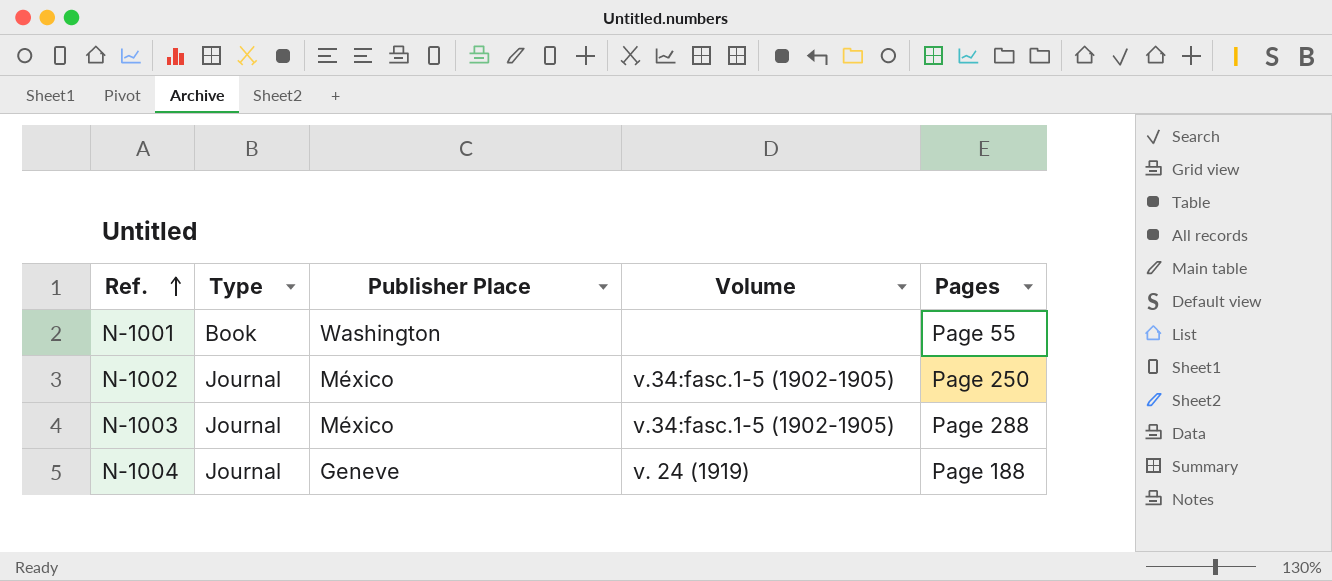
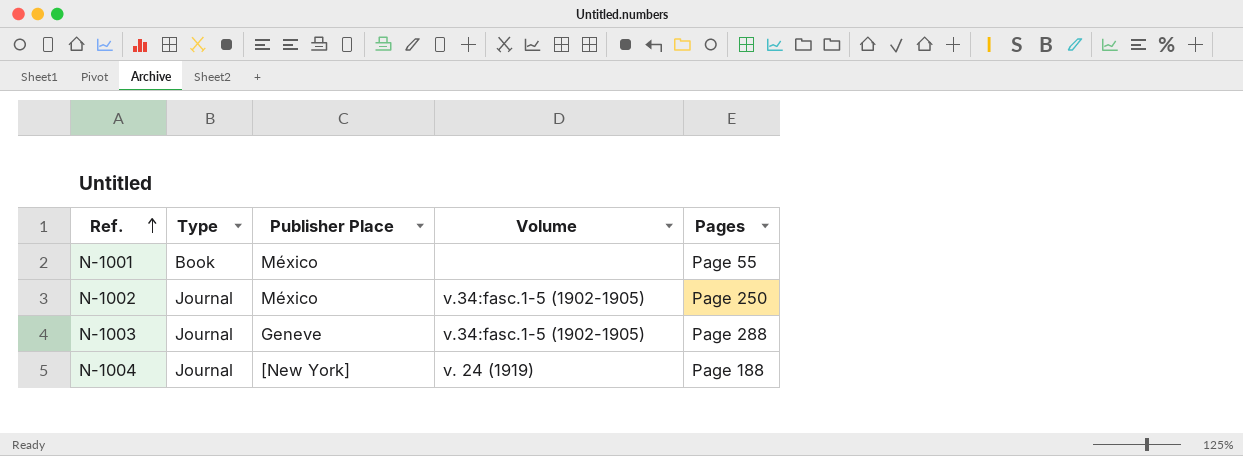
N-1001 | Publisher Place: Washington -> México
N-1003 | Publisher Place: México -> Geneve
N-1004 | Publisher Place: Geneve -> [New York]

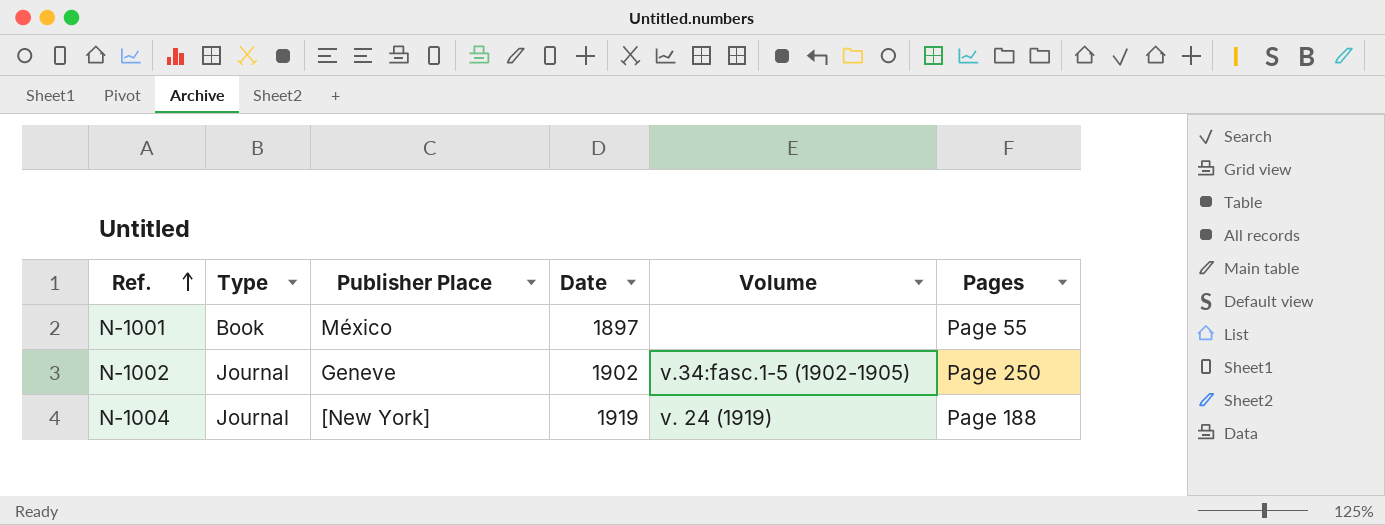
column Date | position: none -> 4
row N-1003: Journal | Geneve | v.34:fasc.1-5 (1902-1905) | Page 288 -> none
N-1002 | Publisher Place: México -> Geneve

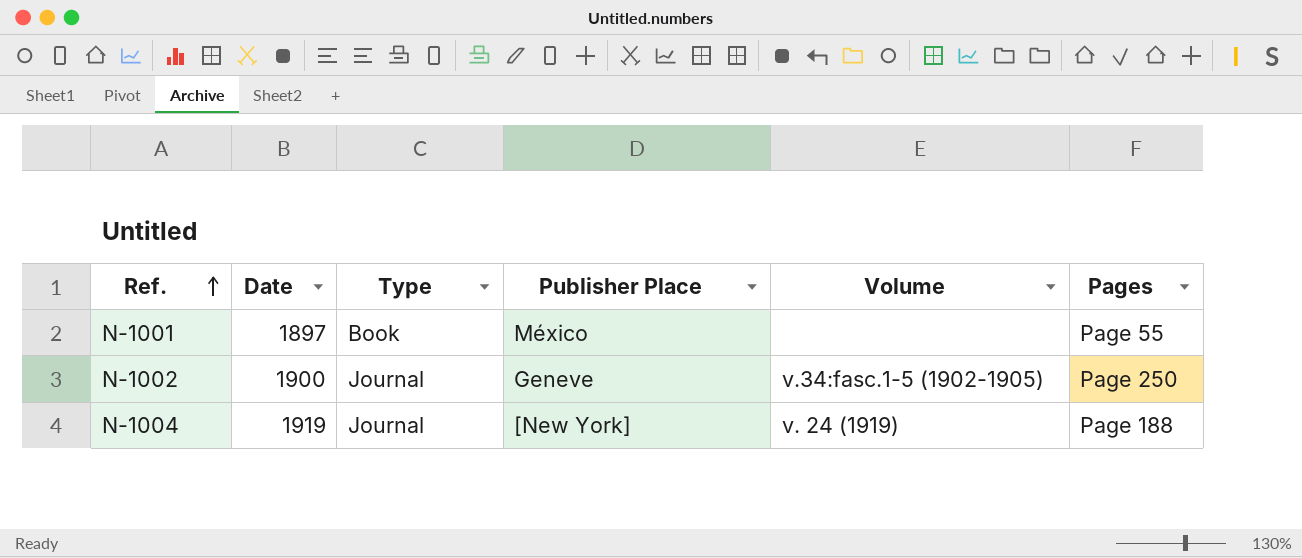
column Date | position: 4 -> 2
N-1002 | Date: 1902 -> 1900

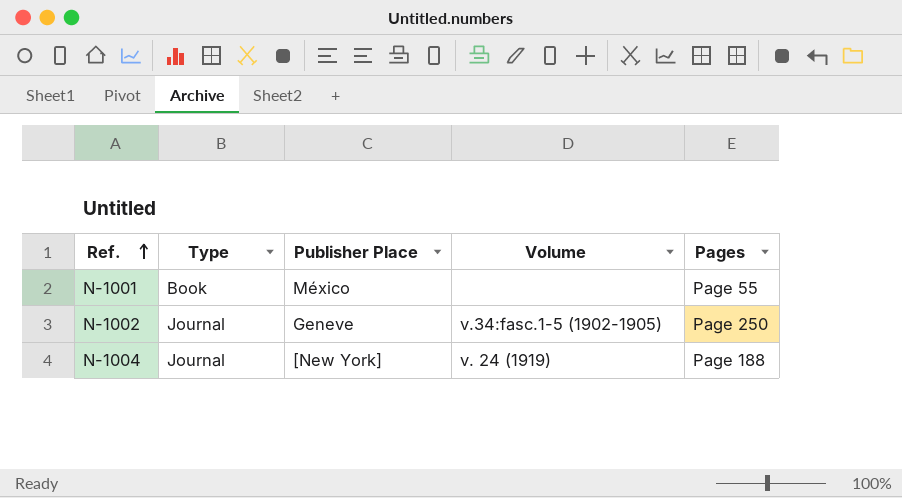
column Date | position: 2 -> none

